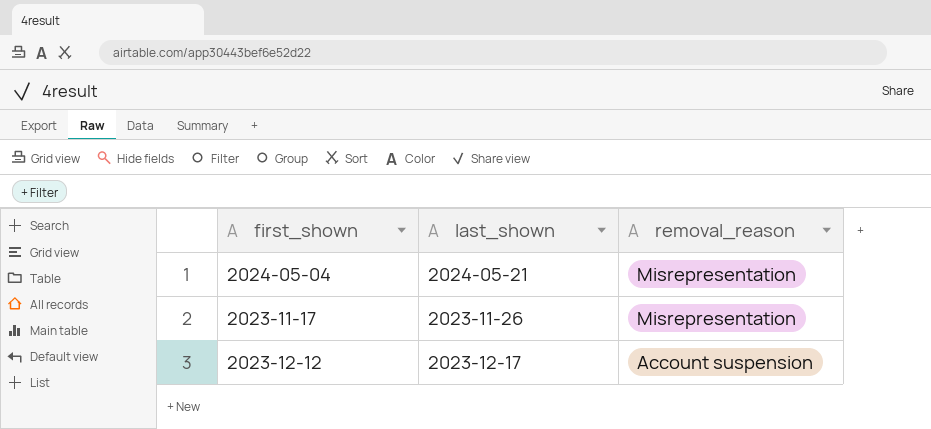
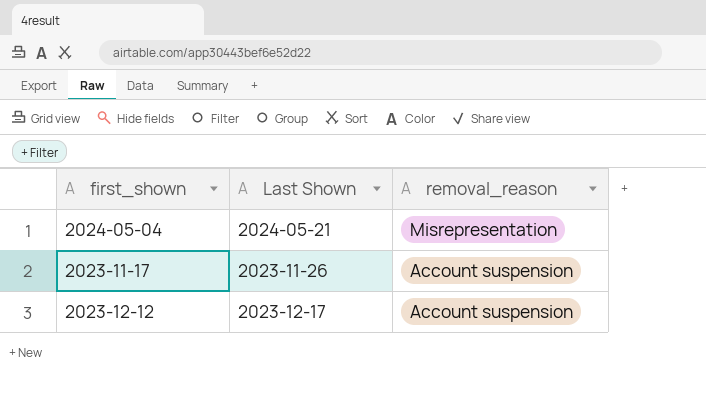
column name: last_shown -> Last Shown
2023-11-17 | removal_reason: Misrepresentation -> Account suspension

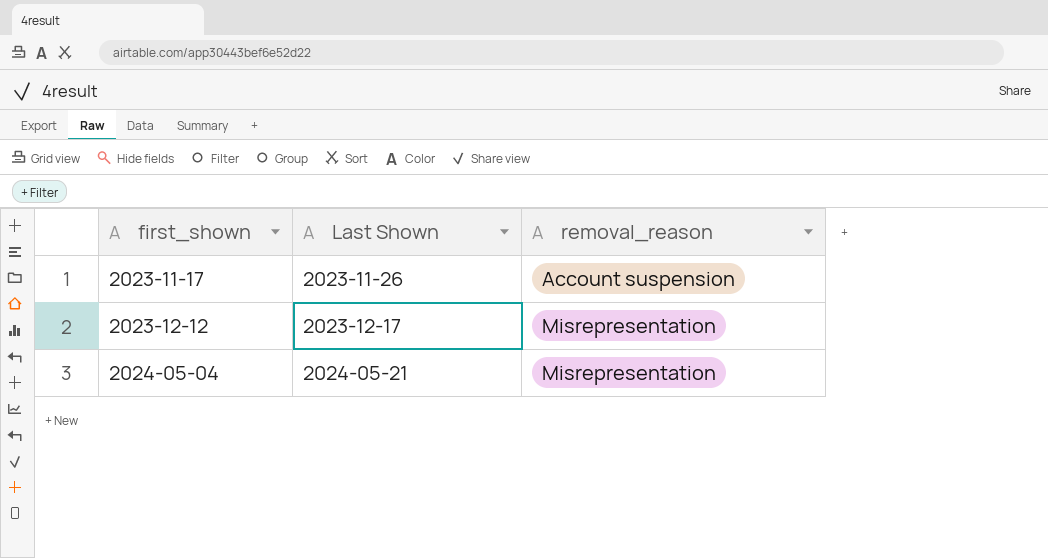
row order: removal_reason descending -> first_shown ascending
2023-12-12 | removal_reason: Account suspension -> Misrepresentation

